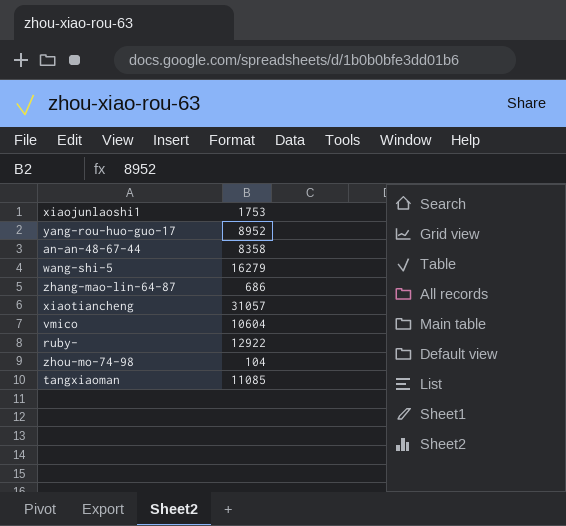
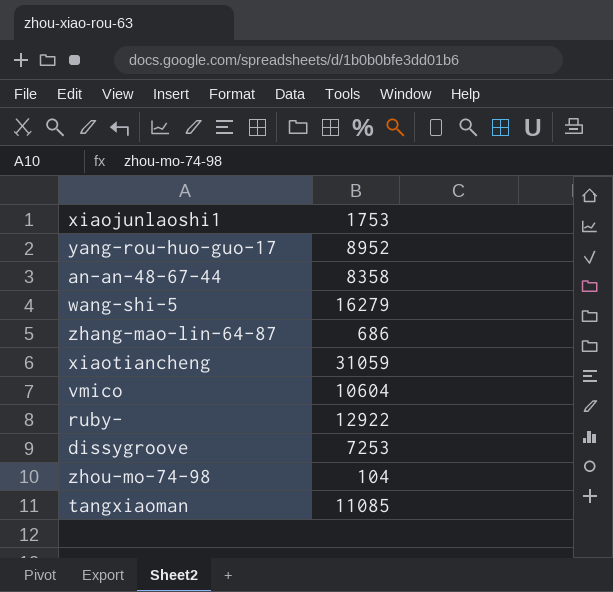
xiaotiancheng | 1753: 31057 -> 31059
row dissygroove: none -> 7253

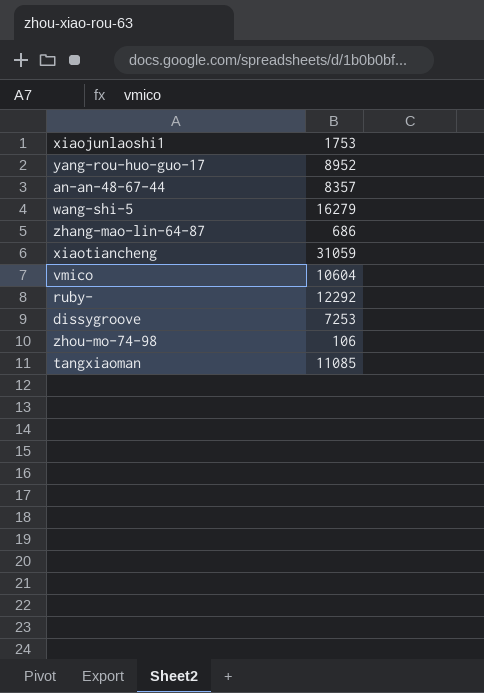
an-an-48-67-44 | 1753: 8358 -> 8357
ruby- | 1753: 12922 -> 12292
zhou-mo-74-98 | 1753: 104 -> 106

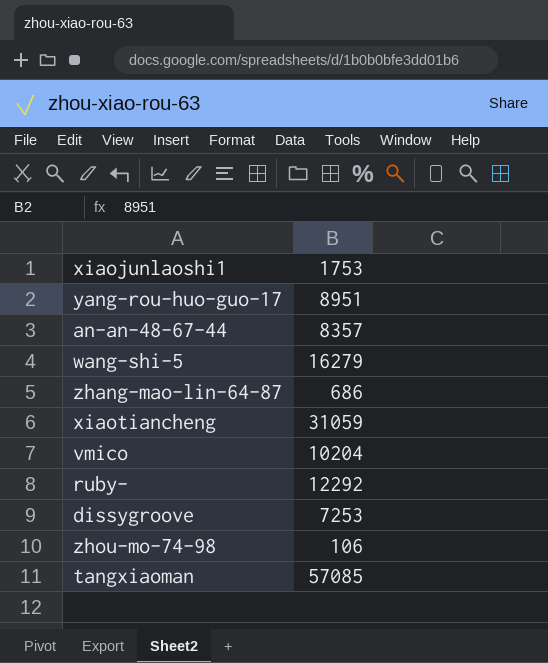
yang-rou-huo-guo-17 | 1753: 8952 -> 8951
vmico | 1753: 10604 -> 10204
tangxiaoman | 1753: 11085 -> 57085

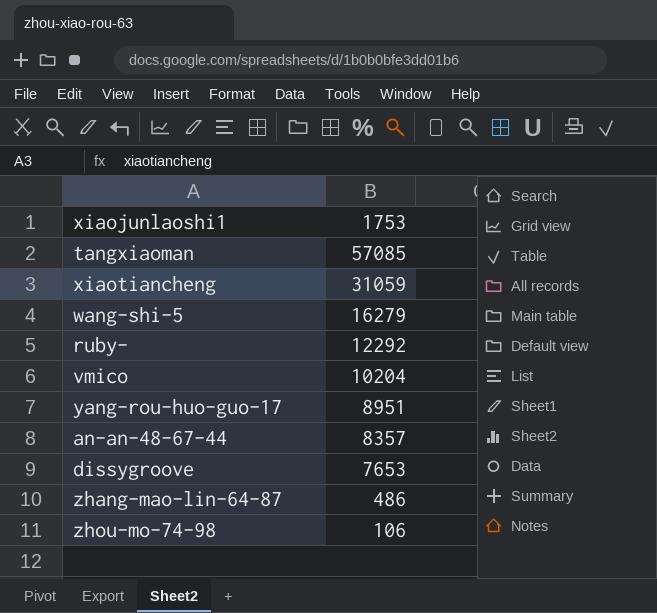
row order: none -> 1753 descending
dissygroove | 1753: 7253 -> 7653
zhang-mao-lin-64-87 | 1753: 686 -> 486

